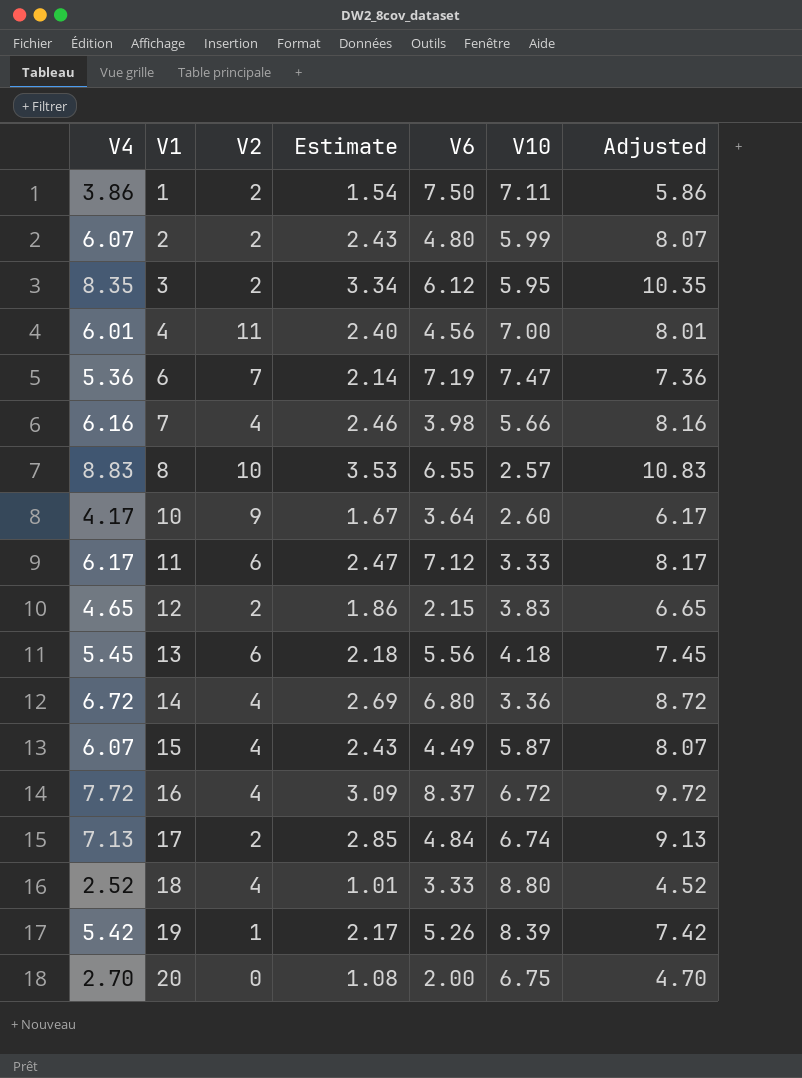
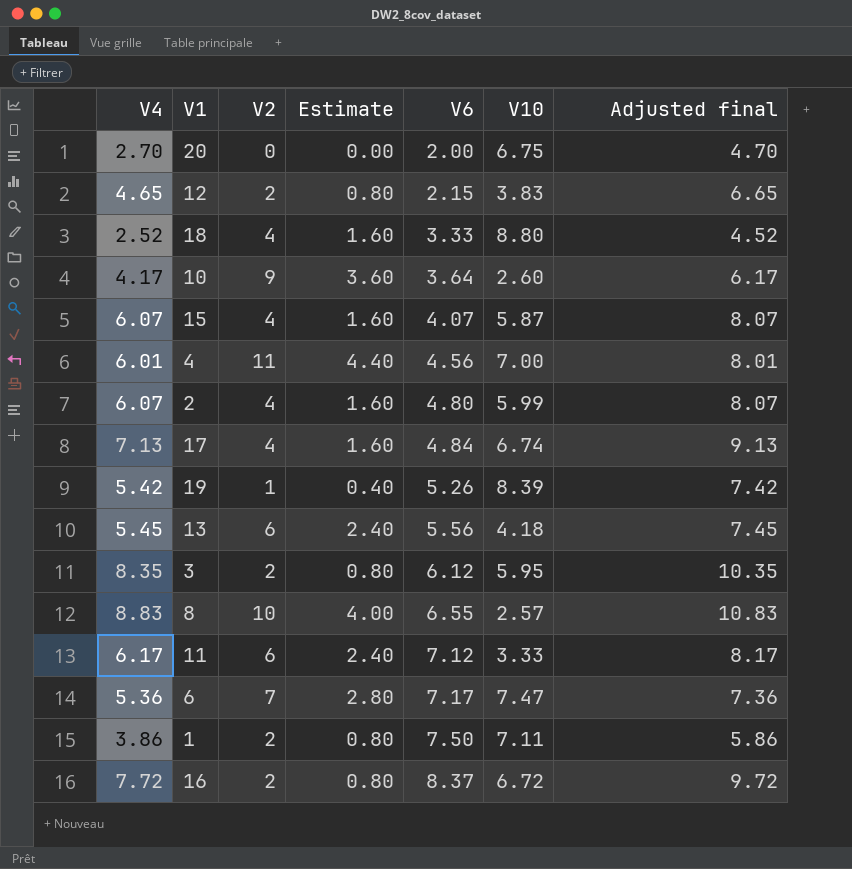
row order: V1 ascending -> V6 ascending
column Estimate | formula: [V4] * 0.4 -> [V2] * 0.4
column name: Adjusted -> Adjusted final
row 7: 6.16 | 4 | 2.46 | 3.98 | 5.66 | 8.16 -> none
row 14: 6.72 | 4 | 2.69 | 6.80 | 3.36 | 8.72 -> none
15 | V6: 4.49 -> 4.07
2 | V2: 2 -> 4
17 | V2: 2 -> 4
6 | V6: 7.19 -> 7.17
16 | V2: 4 -> 2

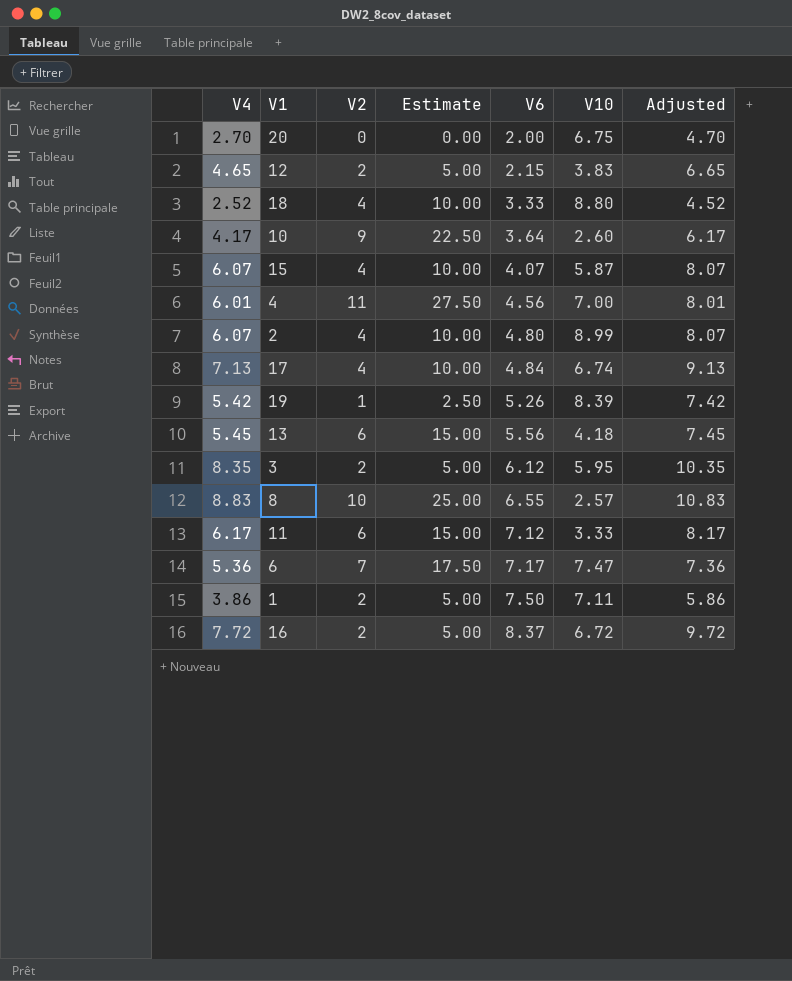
column Estimate | formula: [V2] * 0.4 -> [V2] * 2.5
column name: Adjusted final -> Adjusted
2 | V10: 5.99 -> 8.99

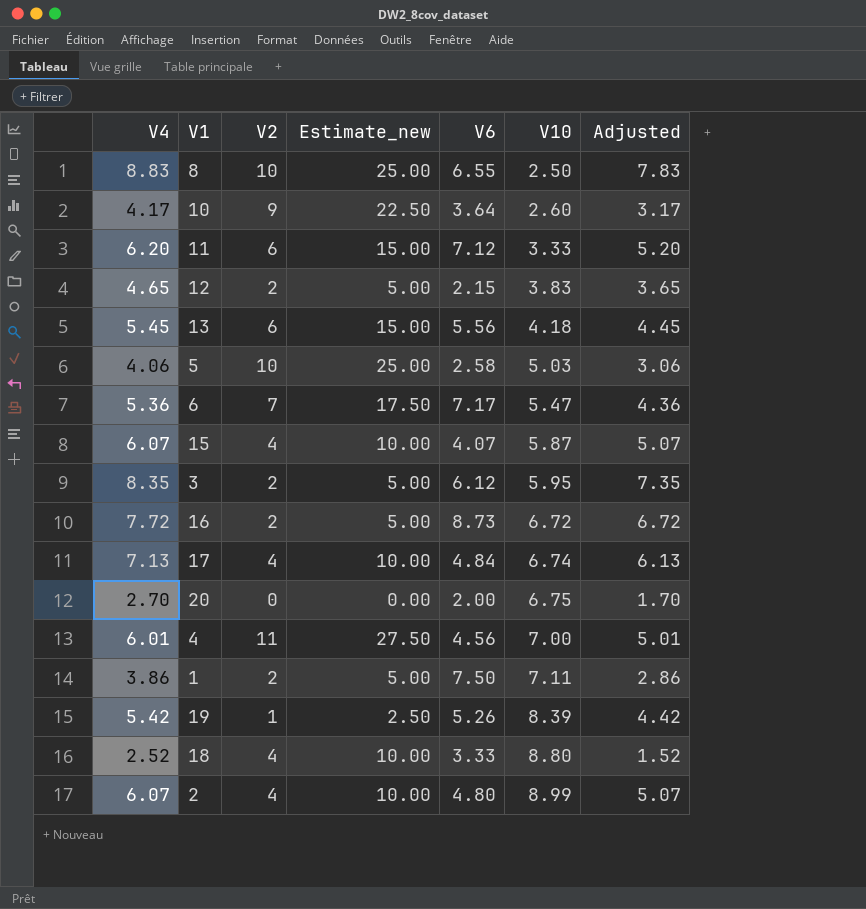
row order: V6 ascending -> V10 ascending
column name: Estimate -> Estimate_new
column Adjusted | formula: [V4] + 2 -> [V4] - 1
8 | V10: 2.57 -> 2.50
11 | V4: 6.17 -> 6.20
row 5: none -> 4.06 | 10 | 25.00 | 2.58 | 5.03 | 3.06
6 | V10: 7.47 -> 5.47
16 | V6: 8.37 -> 8.73

